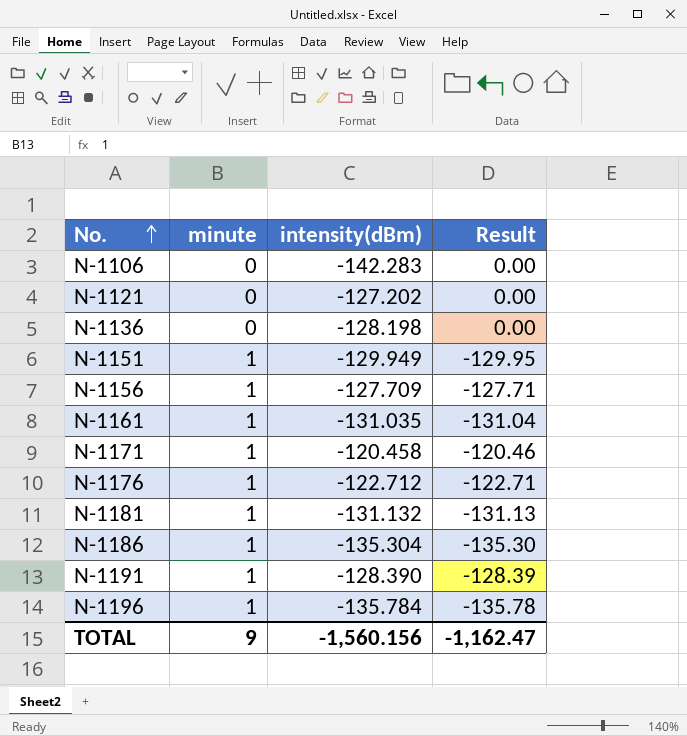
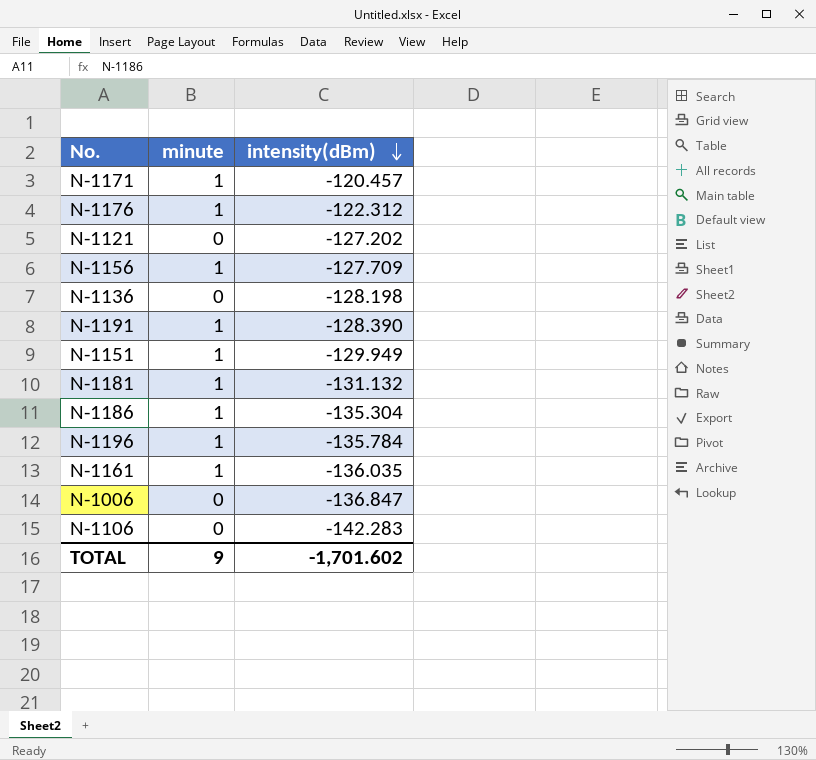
row order: No. ascending -> intensity(dBm) descending
column Result | formula: [minute] * [intensity(dBm)] -> none
N-1171 | intensity(dBm): -120.458 -> -120.457
N-1176 | intensity(dBm): -122.712 -> -122.312
N-1161 | intensity(dBm): -131.035 -> -136.035
row N-1006: none -> 0 | -136.847
TOTAL | intensity(dBm): -1,560.156 -> -1,701.602

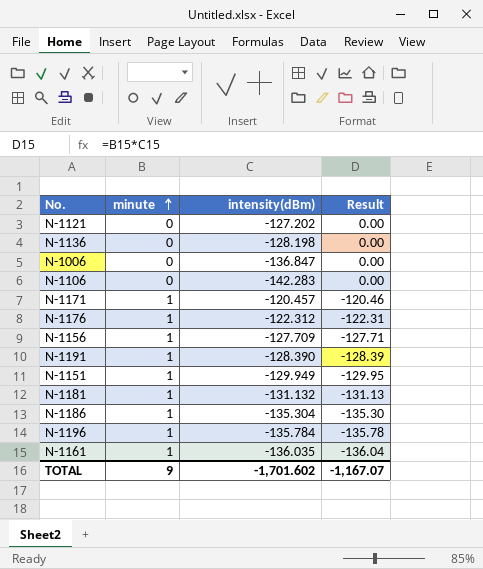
row order: intensity(dBm) descending -> minute ascending
column Result | formula: none -> [minute] * [intensity(dBm)]

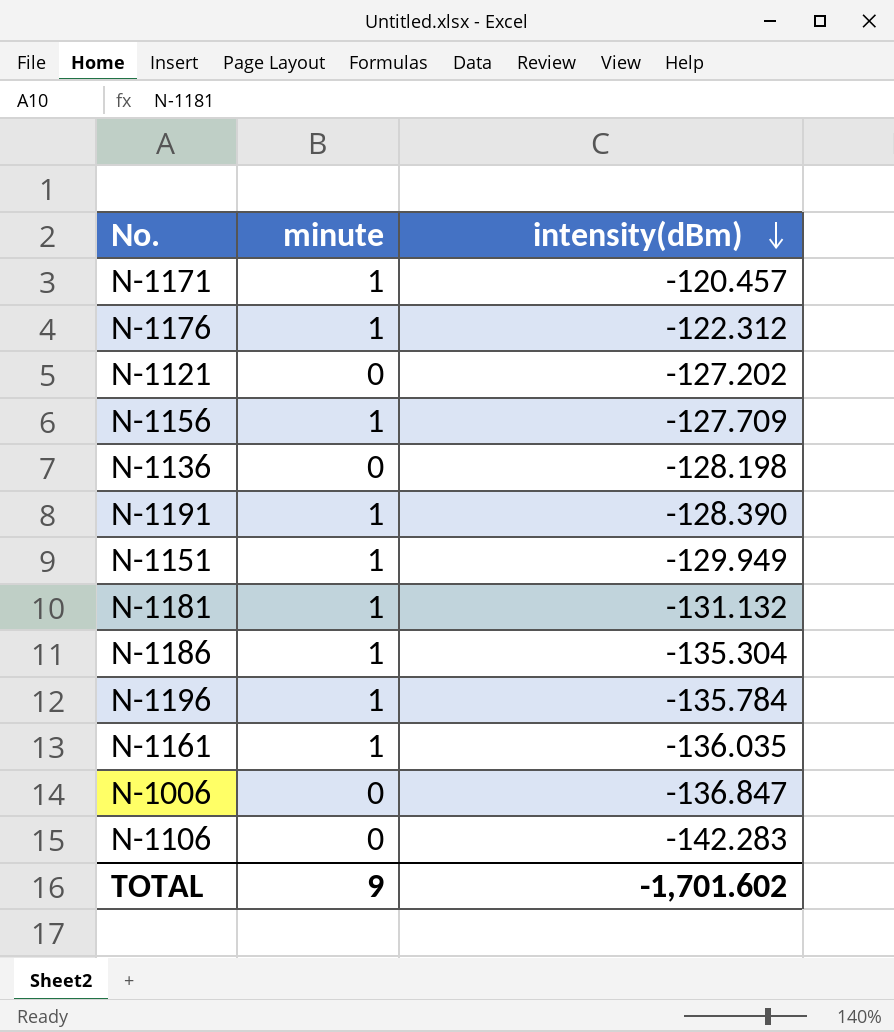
row order: minute ascending -> intensity(dBm) descending
column Result | formula: [minute] * [intensity(dBm)] -> none

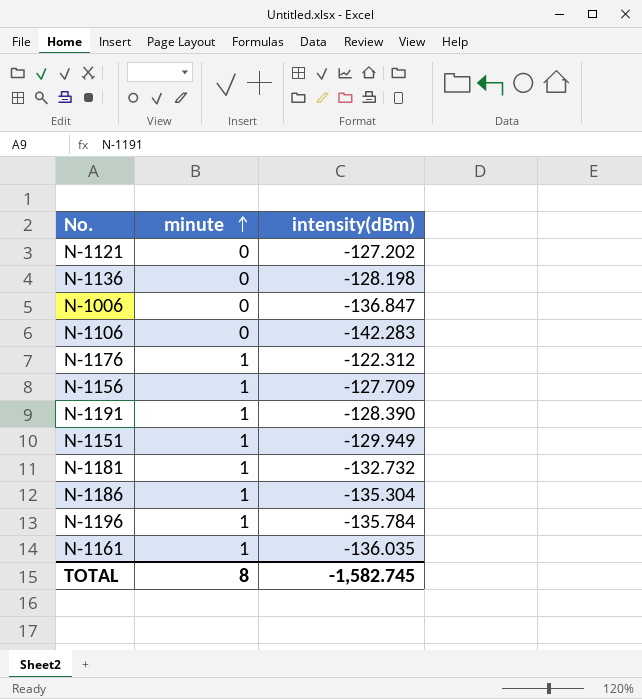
row order: intensity(dBm) descending -> minute ascending
row N-1171: 1 | -120.457 -> none
N-1181 | intensity(dBm): -131.132 -> -132.732
TOTAL | minute: 9 -> 8
TOTAL | intensity(dBm): -1,701.602 -> -1,582.745

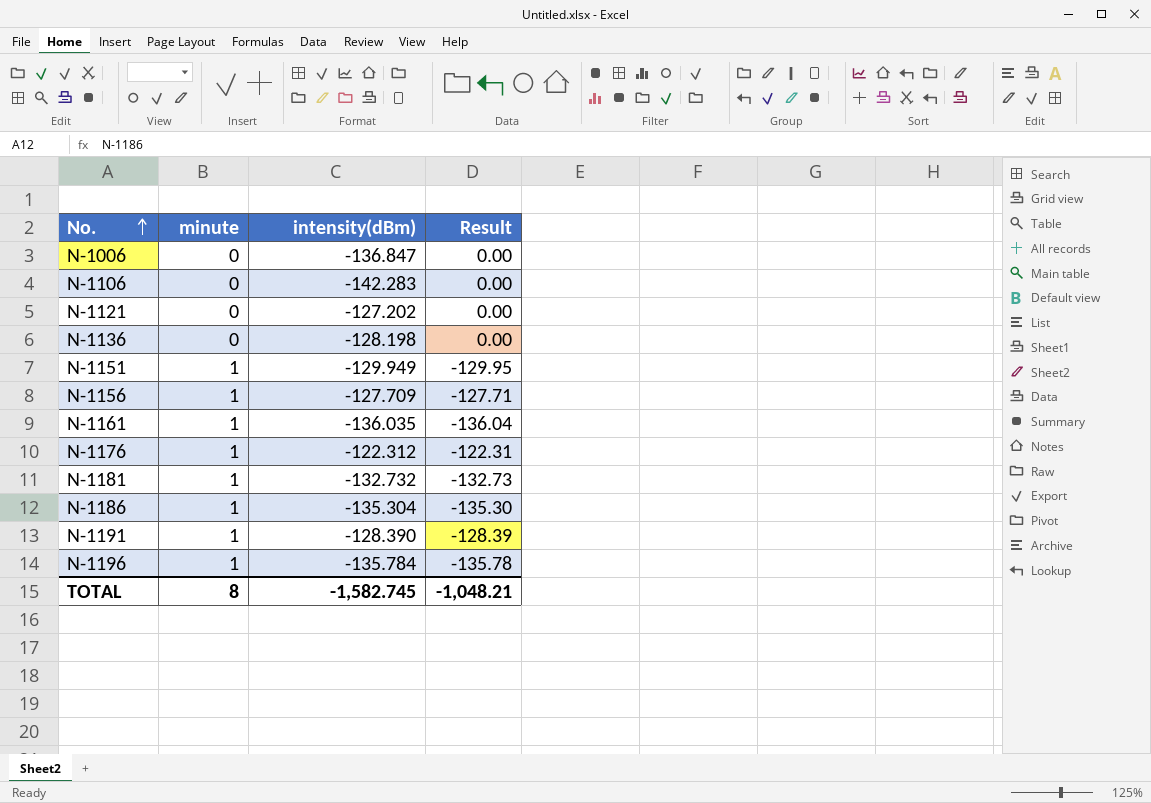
row order: minute ascending -> No. ascending
column Result | formula: none -> [minute] * [intensity(dBm)]

